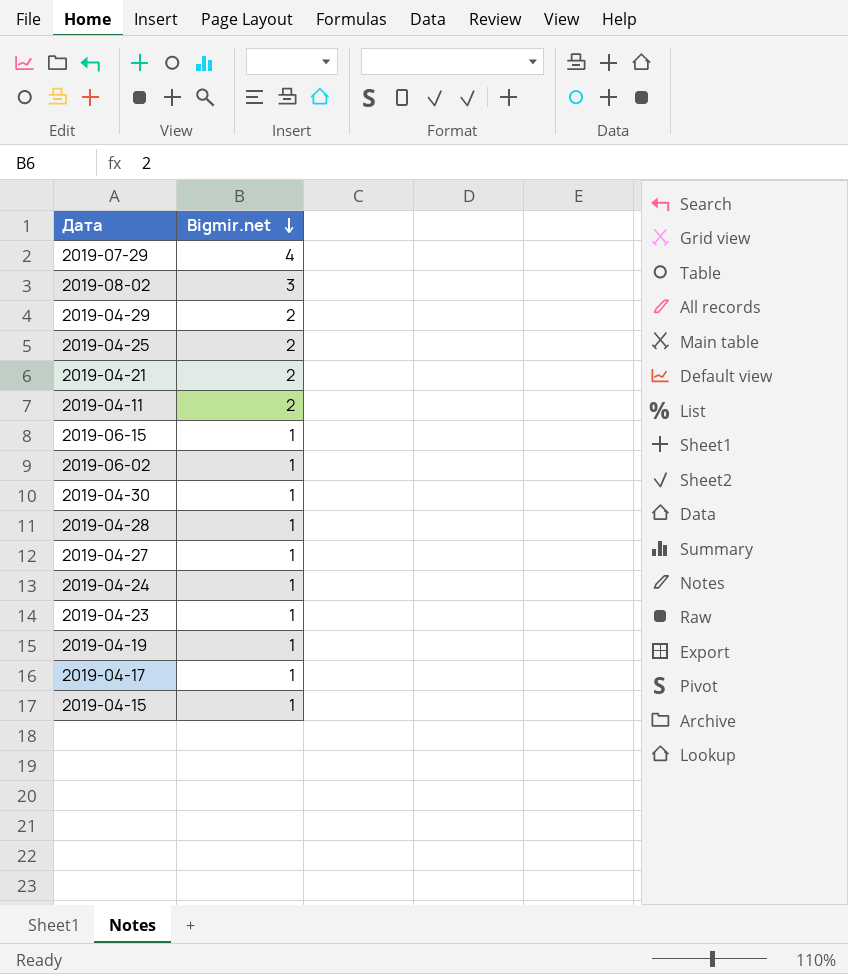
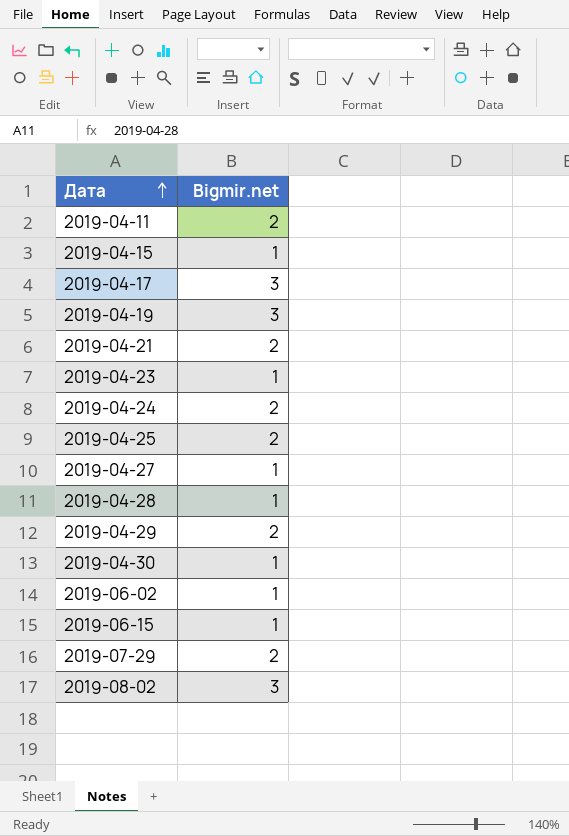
row order: Bigmir.net descending -> Дата ascending
2019-04-17 | Bigmir.net: 1 -> 3
2019-04-19 | Bigmir.net: 1 -> 3
2019-04-24 | Bigmir.net: 1 -> 2
2019-07-29 | Bigmir.net: 4 -> 2

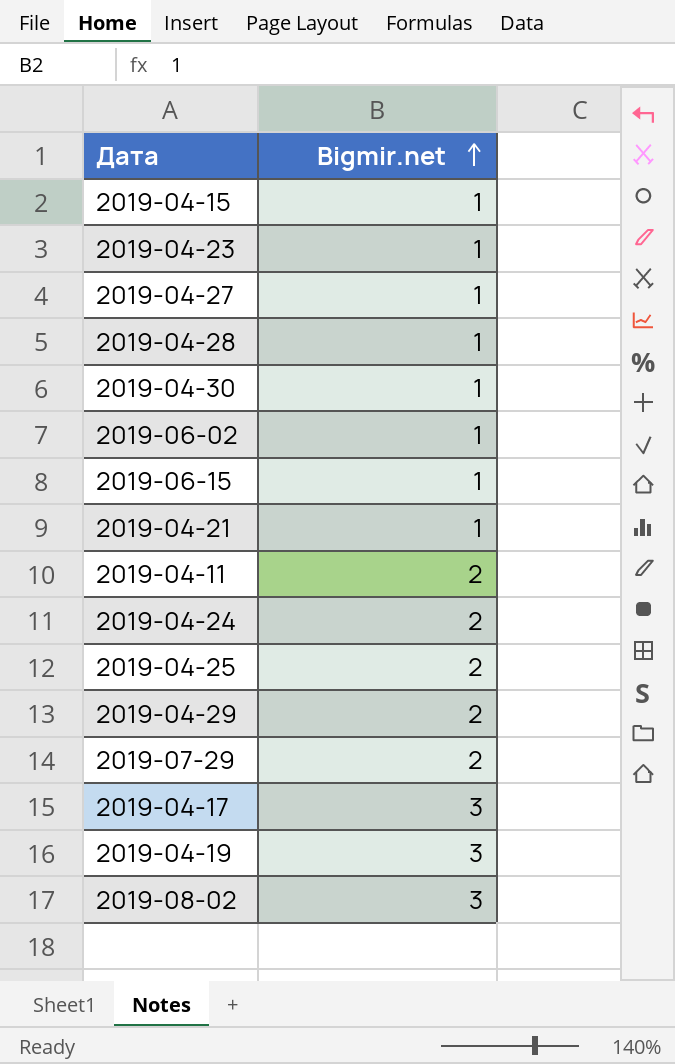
row order: Дата ascending -> Bigmir.net ascending
2019-04-21 | Bigmir.net: 2 -> 1

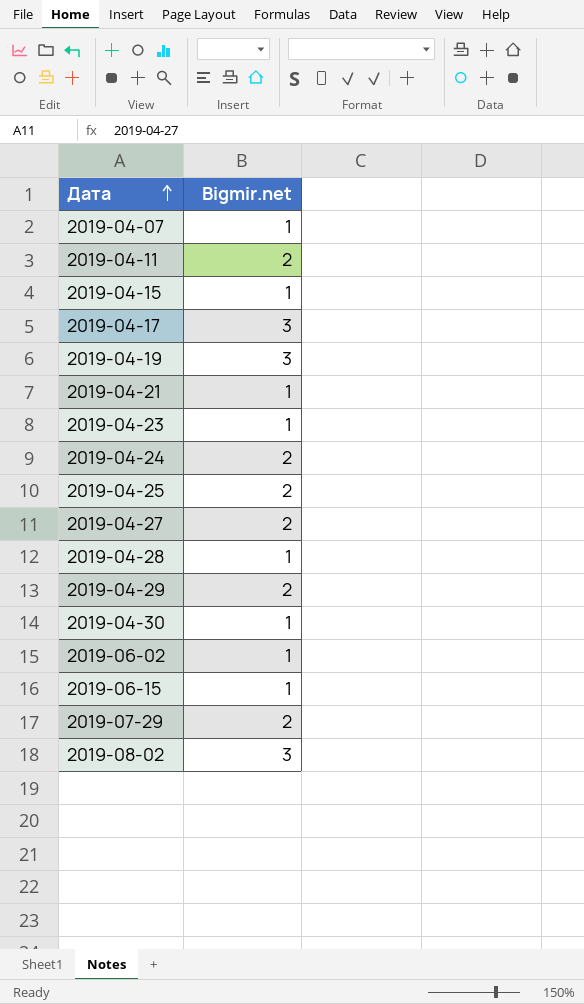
row order: Bigmir.net ascending -> Дата ascending
row 2019-04-07: none -> 1
2019-04-27 | Bigmir.net: 1 -> 2

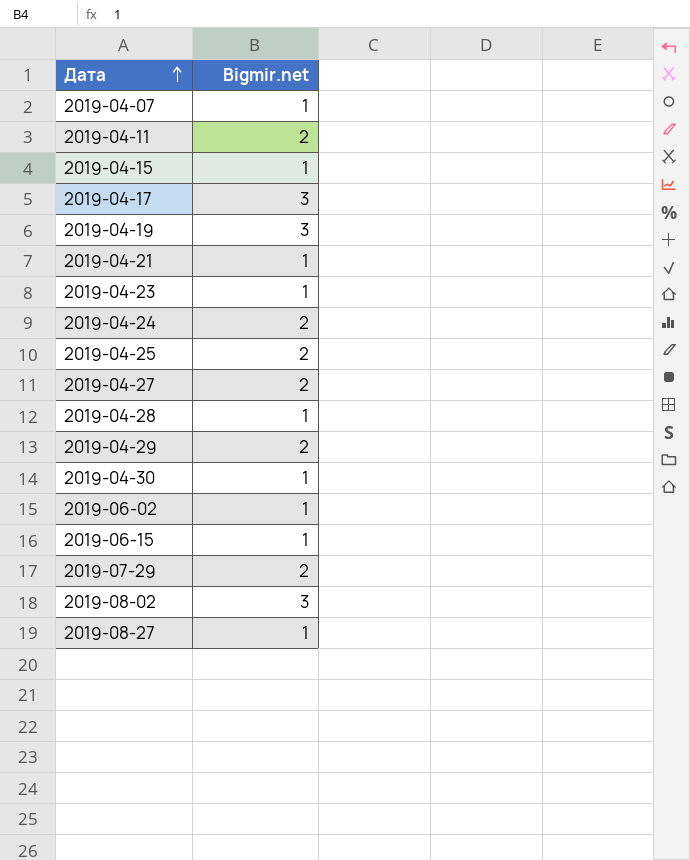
row 2019-08-27: none -> 1

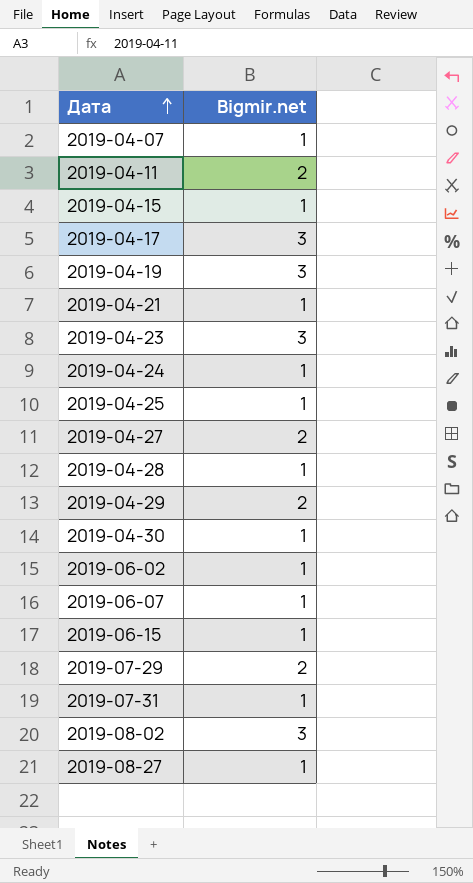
2019-04-23 | Bigmir.net: 1 -> 3
2019-04-24 | Bigmir.net: 2 -> 1
2019-04-25 | Bigmir.net: 2 -> 1
row 2019-06-07: none -> 1
row 2019-07-31: none -> 1

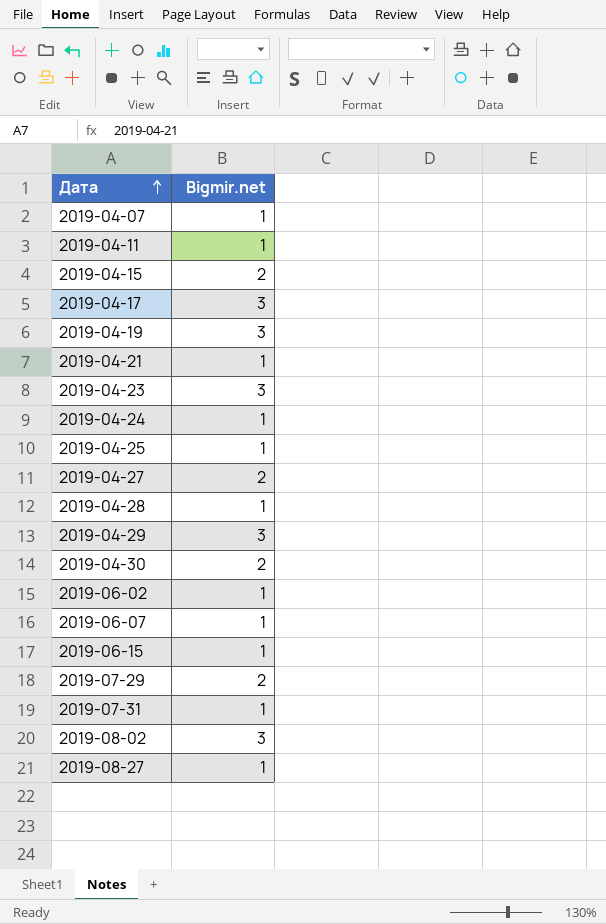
2019-04-11 | Bigmir.net: 2 -> 1
2019-04-15 | Bigmir.net: 1 -> 2
2019-04-29 | Bigmir.net: 2 -> 3
2019-04-30 | Bigmir.net: 1 -> 2

